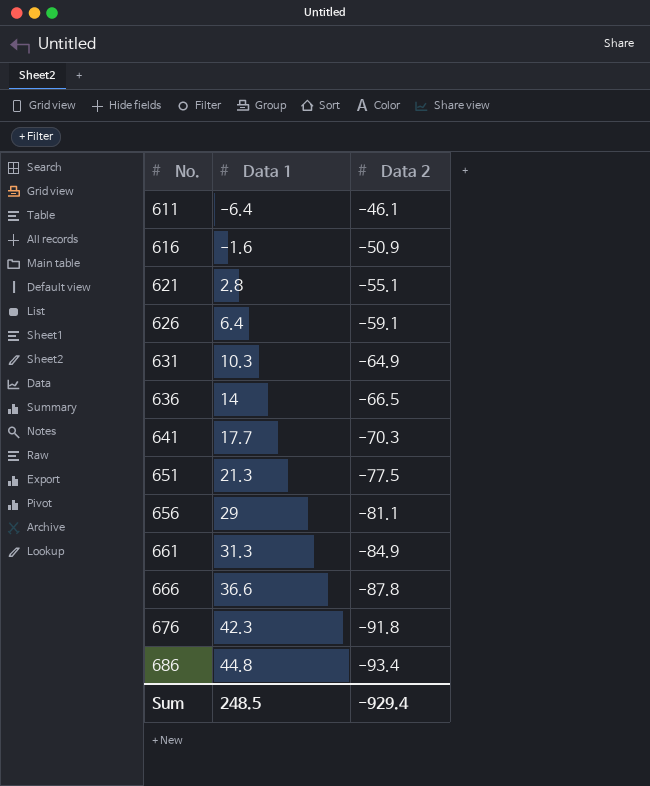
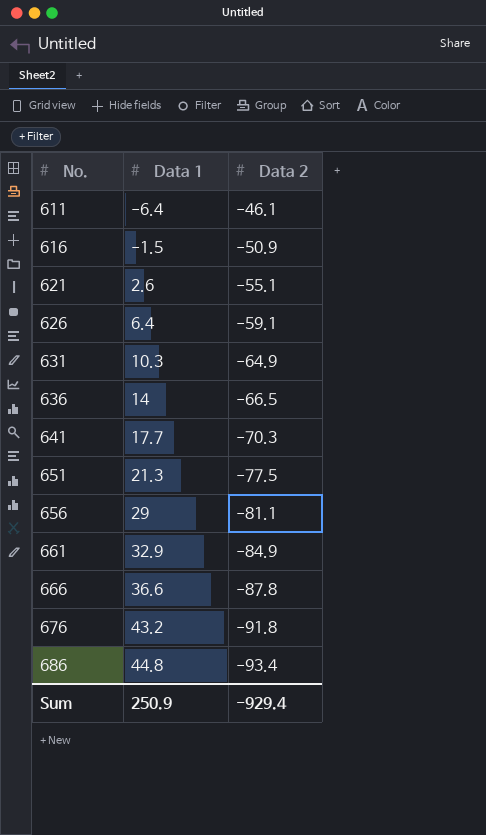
616 | Data 1: -1.6 -> -1.5
621 | Data 1: 2.8 -> 2.6
661 | Data 1: 31.3 -> 32.9
676 | Data 1: 42.3 -> 43.2
Sum | Data 1: 248.5 -> 250.9

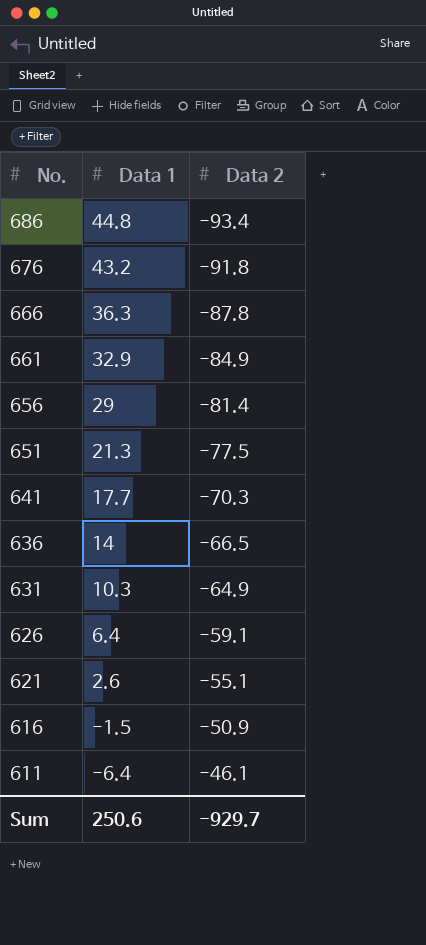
row order: No. ascending -> No. descending
666 | Data 1: 36.6 -> 36.3
656 | Data 2: -81.1 -> -81.4
Sum | Data 1: 250.9 -> 250.6
Sum | Data 2: -929.4 -> -929.7

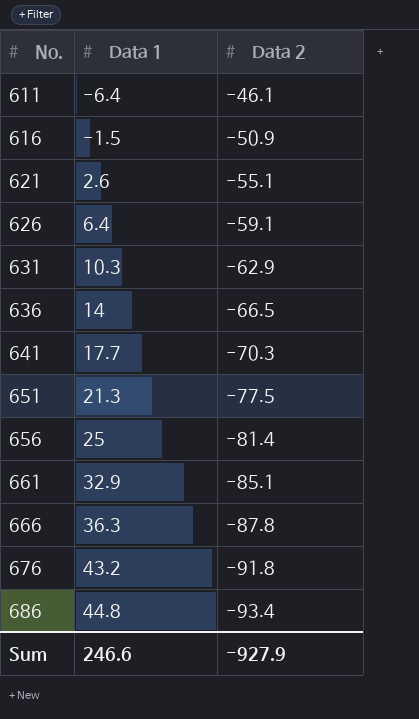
row order: No. descending -> No. ascending
631 | Data 2: -64.9 -> -62.9
656 | Data 1: 29 -> 25
661 | Data 2: -84.9 -> -85.1
Sum | Data 1: 250.6 -> 246.6
Sum | Data 2: -929.7 -> -927.9

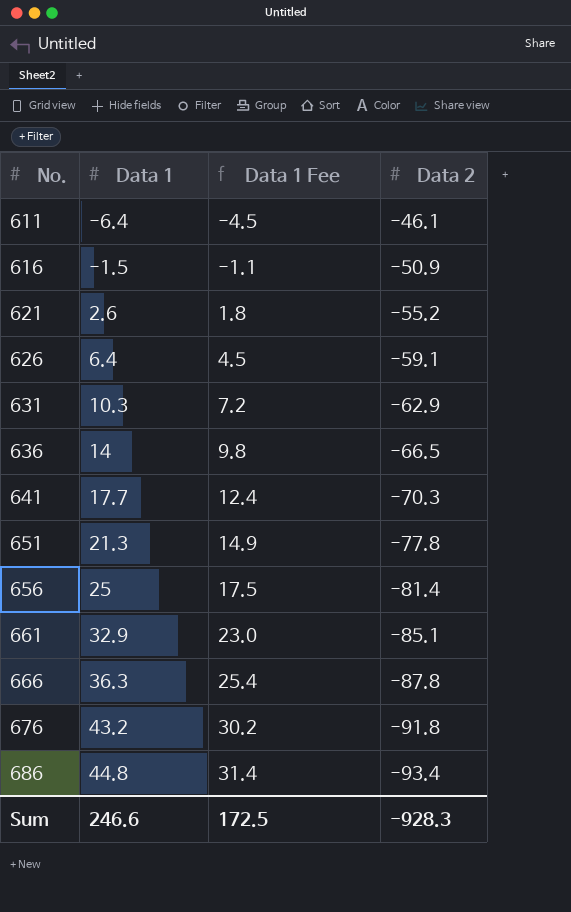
column Data 1 Fee | formula: none -> [Data 1] * 0.7
621 | Data 2: -55.1 -> -55.2
651 | Data 2: -77.5 -> -77.8
Sum | Data 2: -927.9 -> -928.3

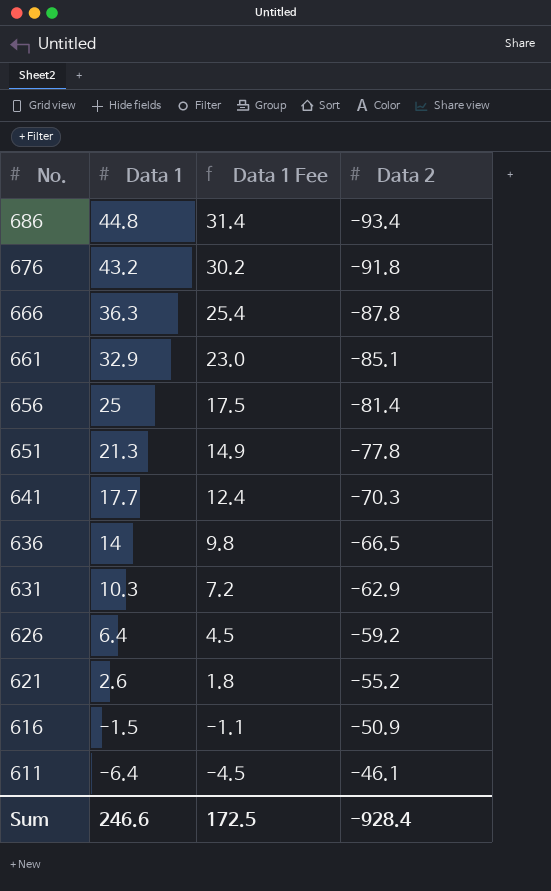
row order: No. ascending -> No. descending
626 | Data 2: -59.1 -> -59.2
Sum | Data 2: -928.3 -> -928.4

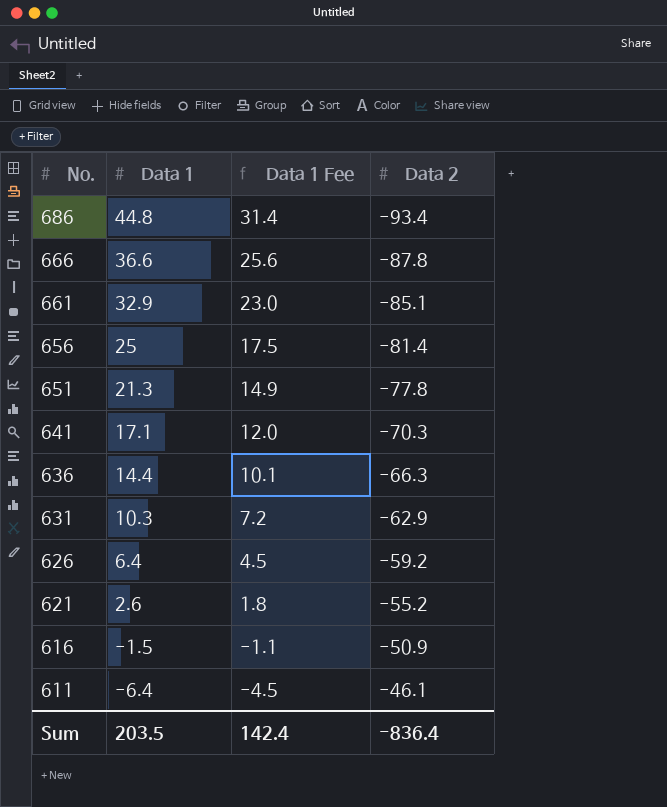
row 676: 43.2 | 30.2 | -91.8 -> none
666 | Data 1: 36.3 -> 36.6
666 | Data 1 Fee: 25.4 -> 25.6
641 | Data 1: 17.7 -> 17.1
641 | Data 1 Fee: 12.4 -> 12.0
636 | Data 1: 14 -> 14.4
636 | Data 1 Fee: 9.8 -> 10.1
636 | Data 2: -66.5 -> -66.3
Sum | Data 1: 246.6 -> 203.5
Sum | Data 1 Fee: 172.5 -> 142.4
Sum | Data 2: -928.4 -> -836.4

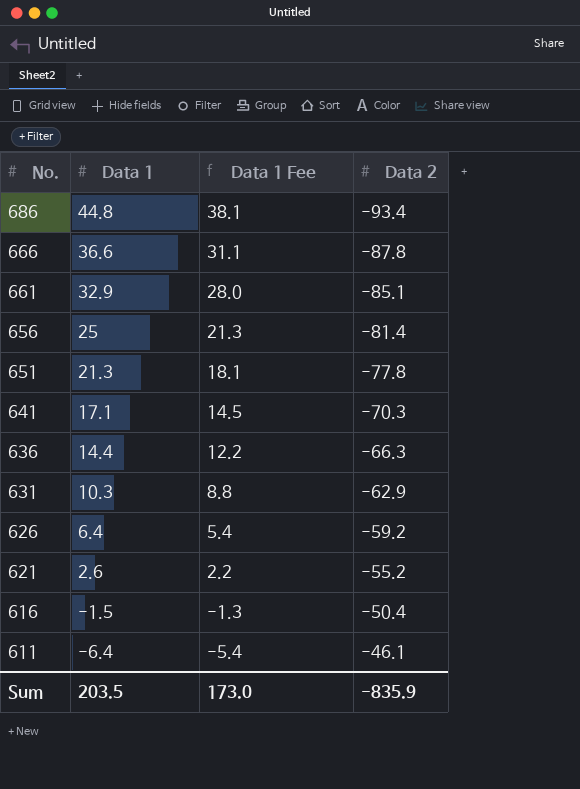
column Data 1 Fee | formula: [Data 1] * 0.7 -> [Data 1] * 0.85
616 | Data 2: -50.9 -> -50.4
Sum | Data 1 Fee: 142.4 -> 173.0
Sum | Data 2: -836.4 -> -835.9

